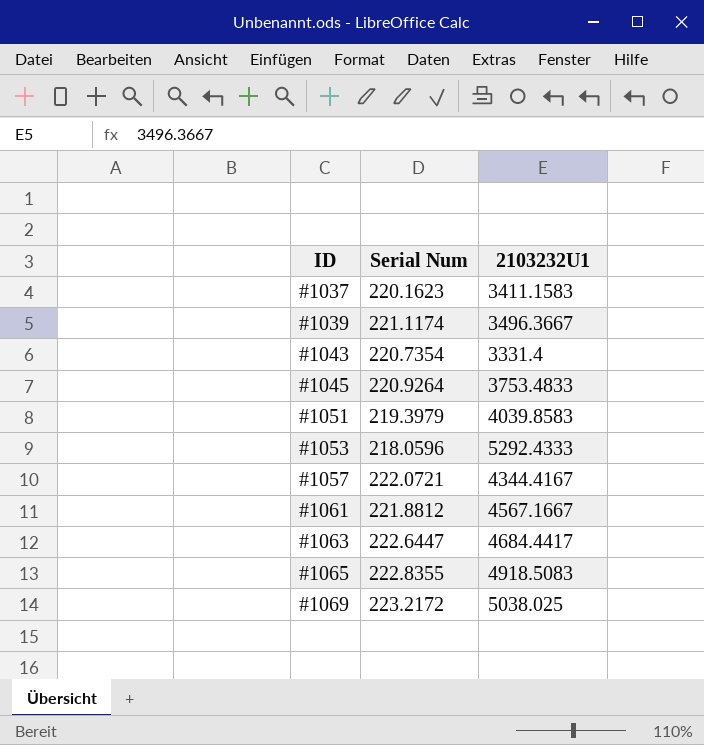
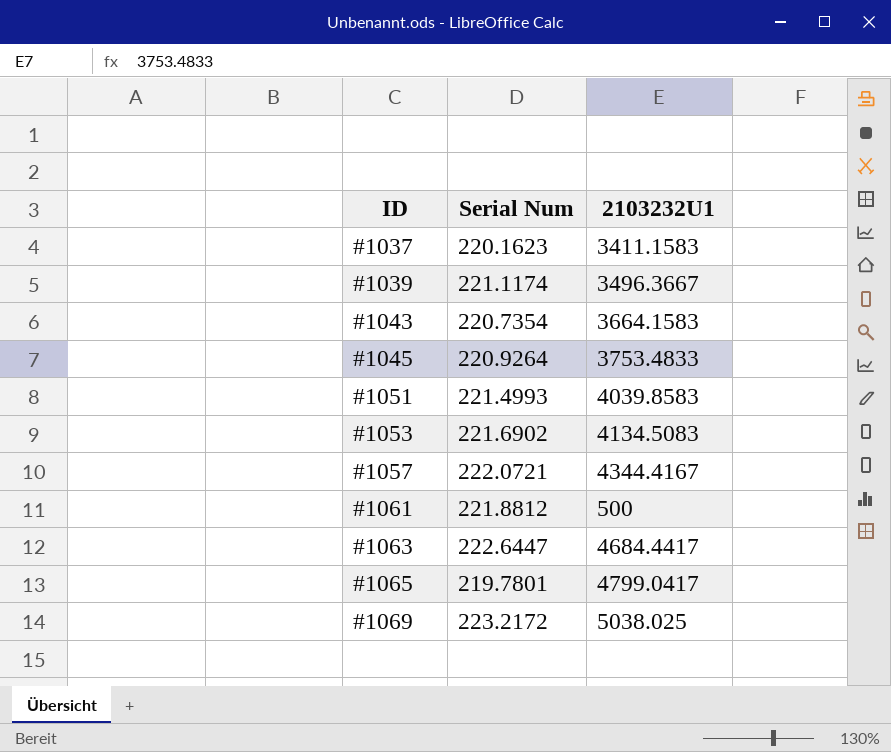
#1043 | 2103232U1: 3331.4 -> 3664.1583
#1051 | Serial Num: 219.3979 -> 221.4993
#1053 | Serial Num: 218.0596 -> 221.6902
#1053 | 2103232U1: 5292.4333 -> 4134.5083
#1061 | 2103232U1: 4567.1667 -> 500
#1065 | Serial Num: 222.8355 -> 219.7801
#1065 | 2103232U1: 4918.5083 -> 4799.0417

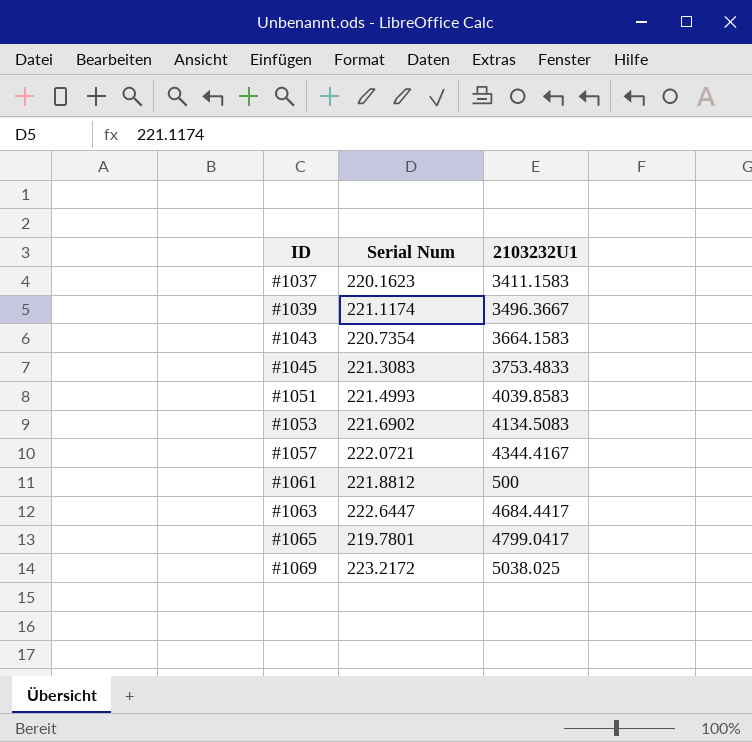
#1045 | Serial Num: 220.9264 -> 221.3083

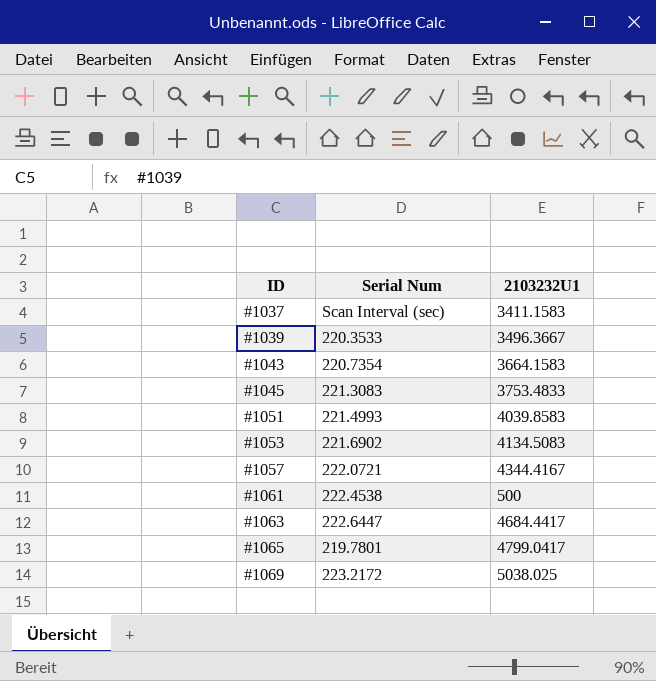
#1037 | Serial Num: 220.1623 -> Scan Interval (sec)
#1039 | Serial Num: 221.1174 -> 220.3533
#1061 | Serial Num: 221.8812 -> 222.4538

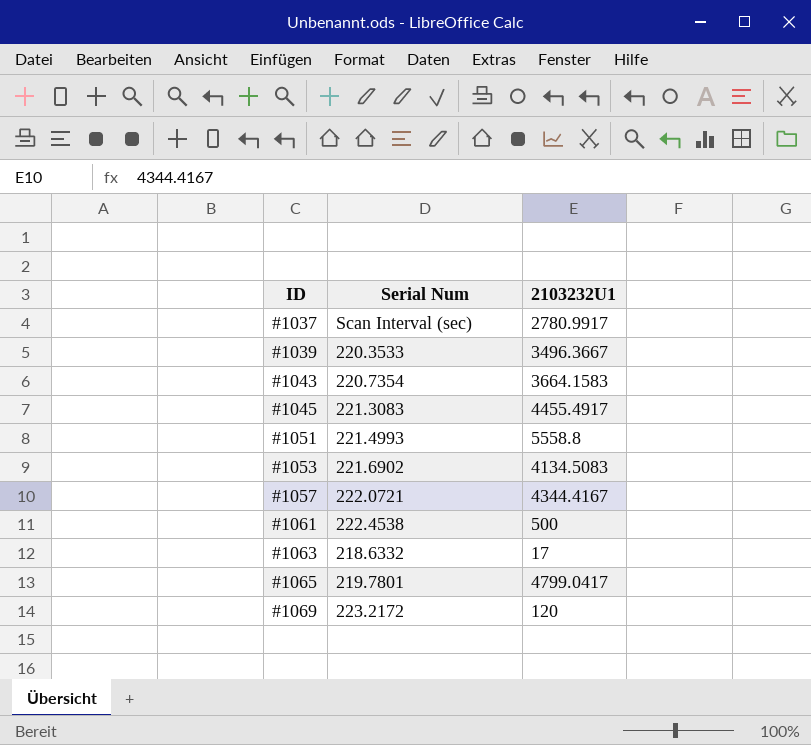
#1037 | 2103232U1: 3411.1583 -> 2780.9917
#1045 | 2103232U1: 3753.4833 -> 4455.4917
#1051 | 2103232U1: 4039.8583 -> 5558.8
#1063 | Serial Num: 222.6447 -> 218.6332
#1063 | 2103232U1: 4684.4417 -> 17
#1069 | 2103232U1: 5038.025 -> 120

